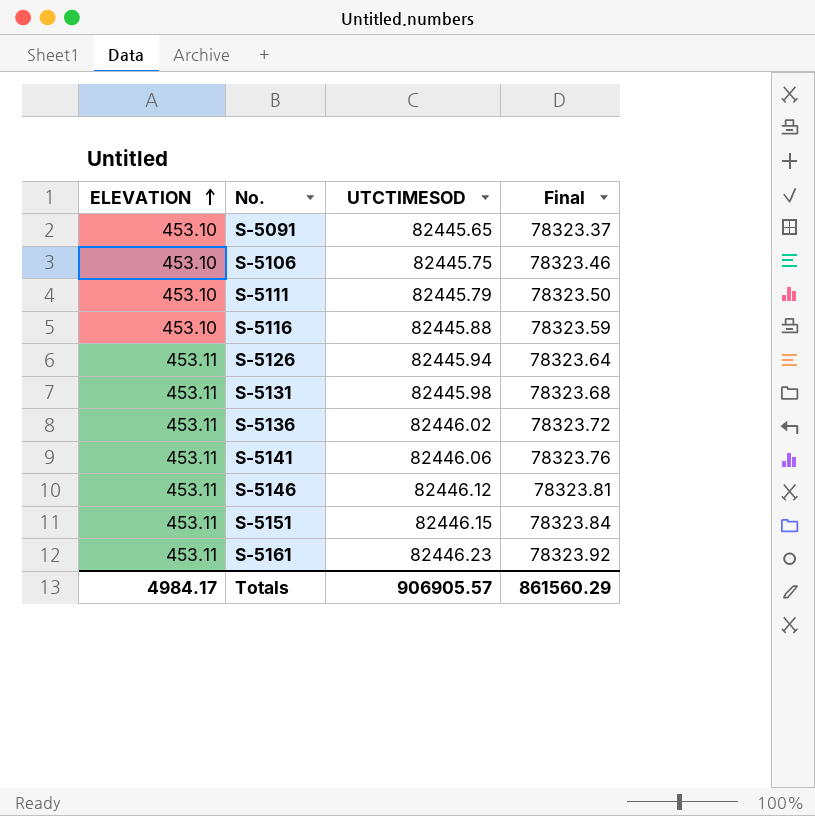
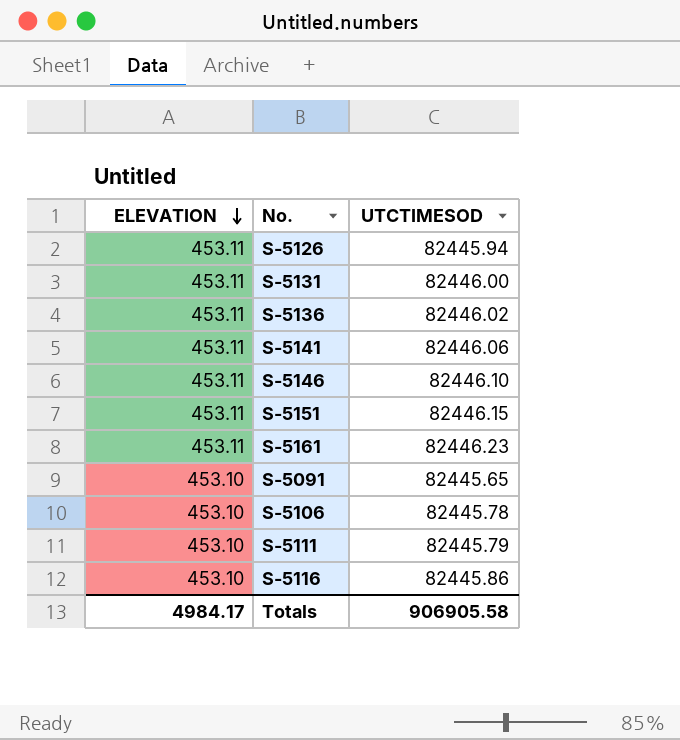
row order: ELEVATION ascending -> ELEVATION descending
column Final | formula: [UTCTIMESOD] * 0.95 -> none
S-5131 | UTCTIMESOD: 82445.98 -> 82446.00
S-5146 | UTCTIMESOD: 82446.12 -> 82446.10
S-5106 | UTCTIMESOD: 82445.75 -> 82445.78
S-5116 | UTCTIMESOD: 82445.88 -> 82445.86
Totals | UTCTIMESOD: 906905.57 -> 906905.58

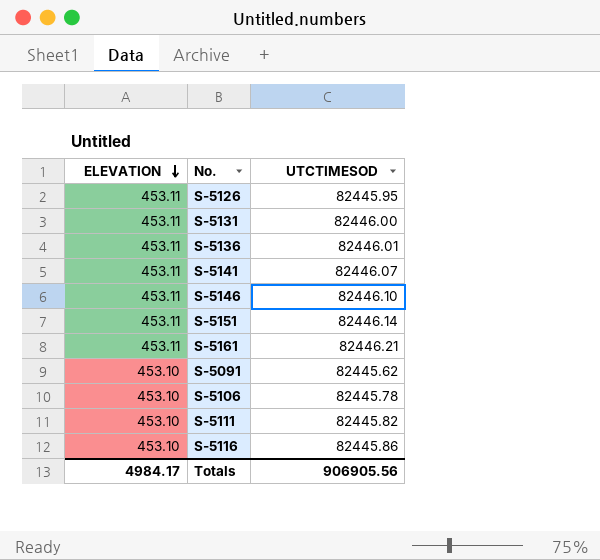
S-5126 | UTCTIMESOD: 82445.94 -> 82445.95
S-5136 | UTCTIMESOD: 82446.02 -> 82446.01
S-5141 | UTCTIMESOD: 82446.06 -> 82446.07
S-5151 | UTCTIMESOD: 82446.15 -> 82446.14
S-5161 | UTCTIMESOD: 82446.23 -> 82446.21
S-5091 | UTCTIMESOD: 82445.65 -> 82445.62
S-5111 | UTCTIMESOD: 82445.79 -> 82445.82
Totals | UTCTIMESOD: 906905.58 -> 906905.56

